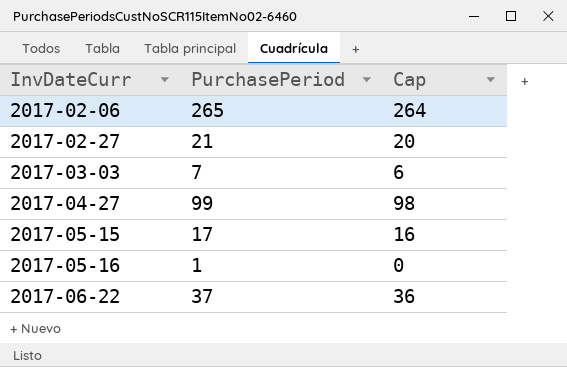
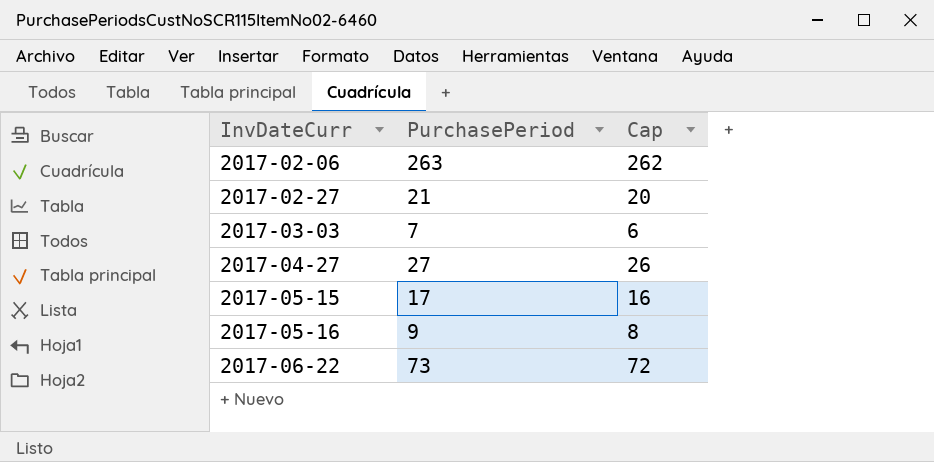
2017-02-06 | PurchasePeriod: 265 -> 263
2017-02-06 | Cap: 264 -> 262
2017-04-27 | PurchasePeriod: 99 -> 27
2017-04-27 | Cap: 98 -> 26
2017-05-16 | PurchasePeriod: 1 -> 9
2017-05-16 | Cap: 0 -> 8
2017-06-22 | PurchasePeriod: 37 -> 73
2017-06-22 | Cap: 36 -> 72

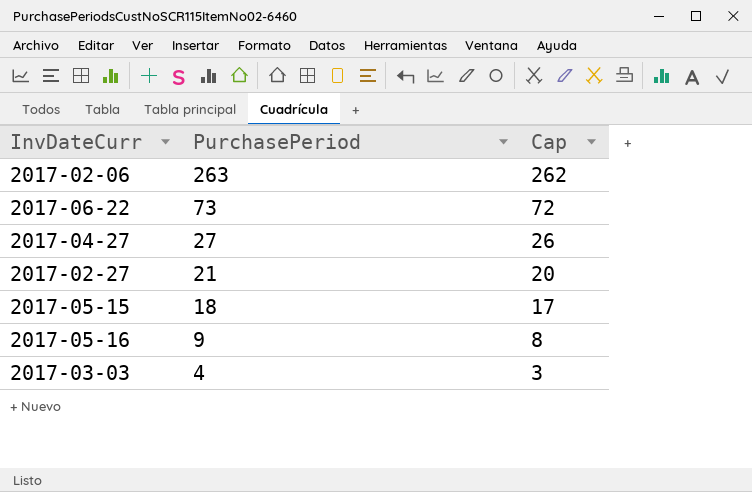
row order: InvDateCurr ascending -> PurchasePeriod descending
2017-05-15 | PurchasePeriod: 17 -> 18
2017-05-15 | Cap: 16 -> 17
2017-03-03 | PurchasePeriod: 7 -> 4
2017-03-03 | Cap: 6 -> 3

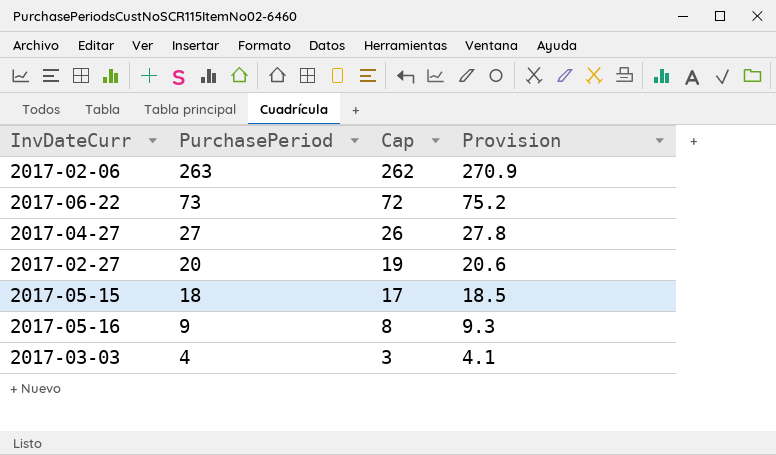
column Provision | formula: none -> [PurchasePeriod] * 1.03
2017-02-27 | PurchasePeriod: 21 -> 20
2017-02-27 | Cap: 20 -> 19

